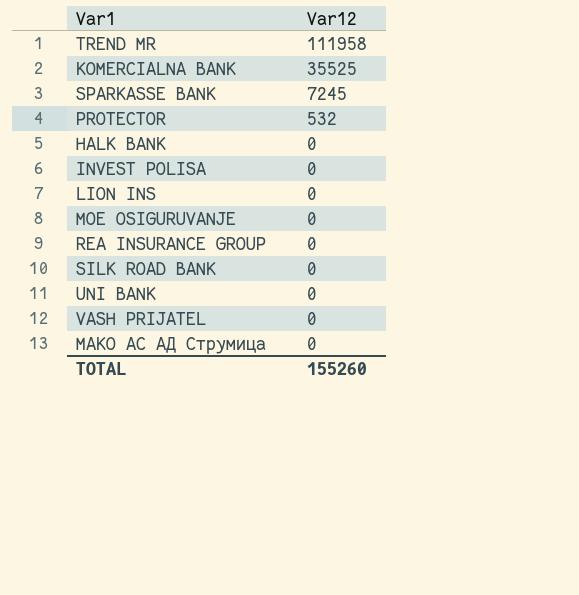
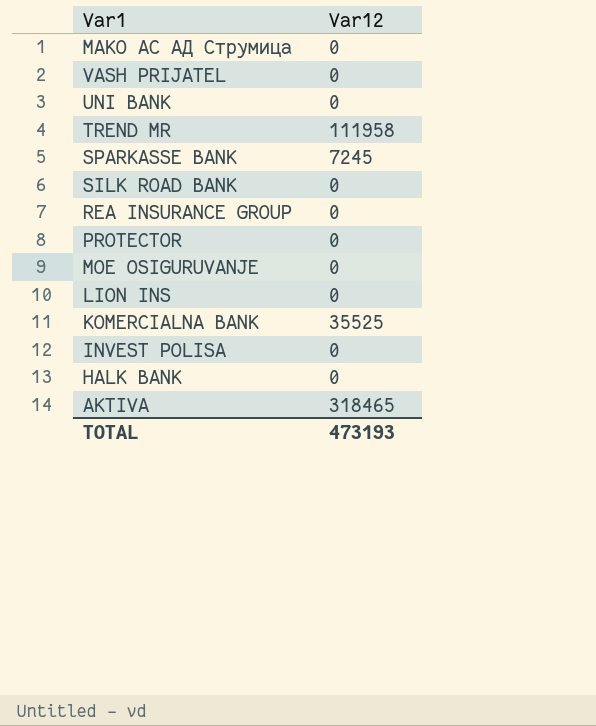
row order: Var12 descending -> Var1 descending
PROTECTOR | Var12: 532 -> 0
row AKTIVA: none -> 318465
TOTAL | Var12: 155260 -> 473193

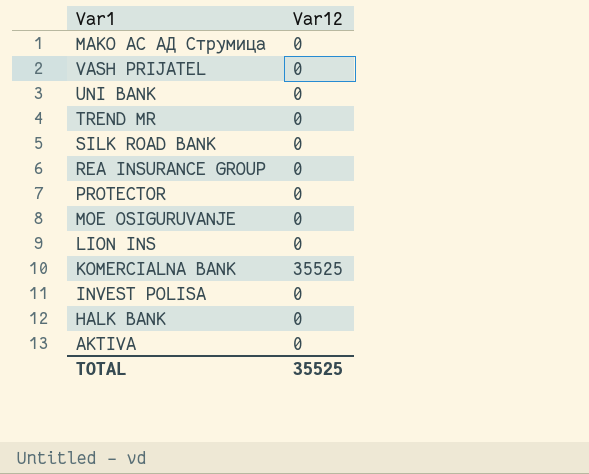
row SPARKASSE BANK: 7245 -> none
TREND MR | Var12: 111958 -> 0
AKTIVA | Var12: 318465 -> 0
TOTAL | Var12: 473193 -> 35525

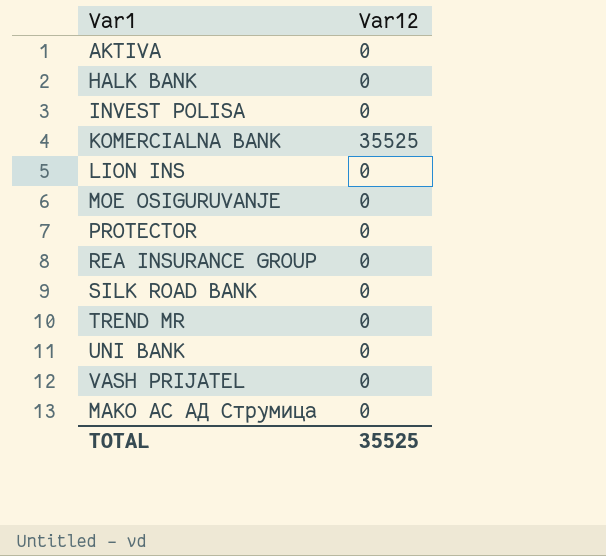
row order: Var1 descending -> Var1 ascending

